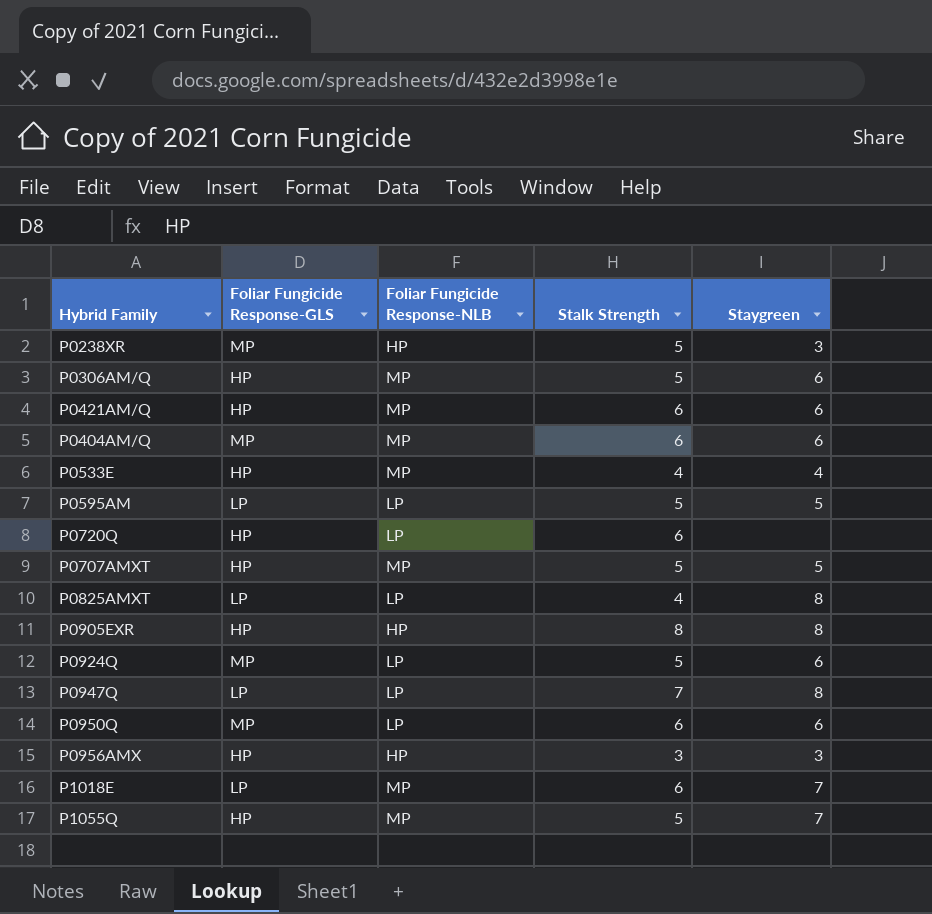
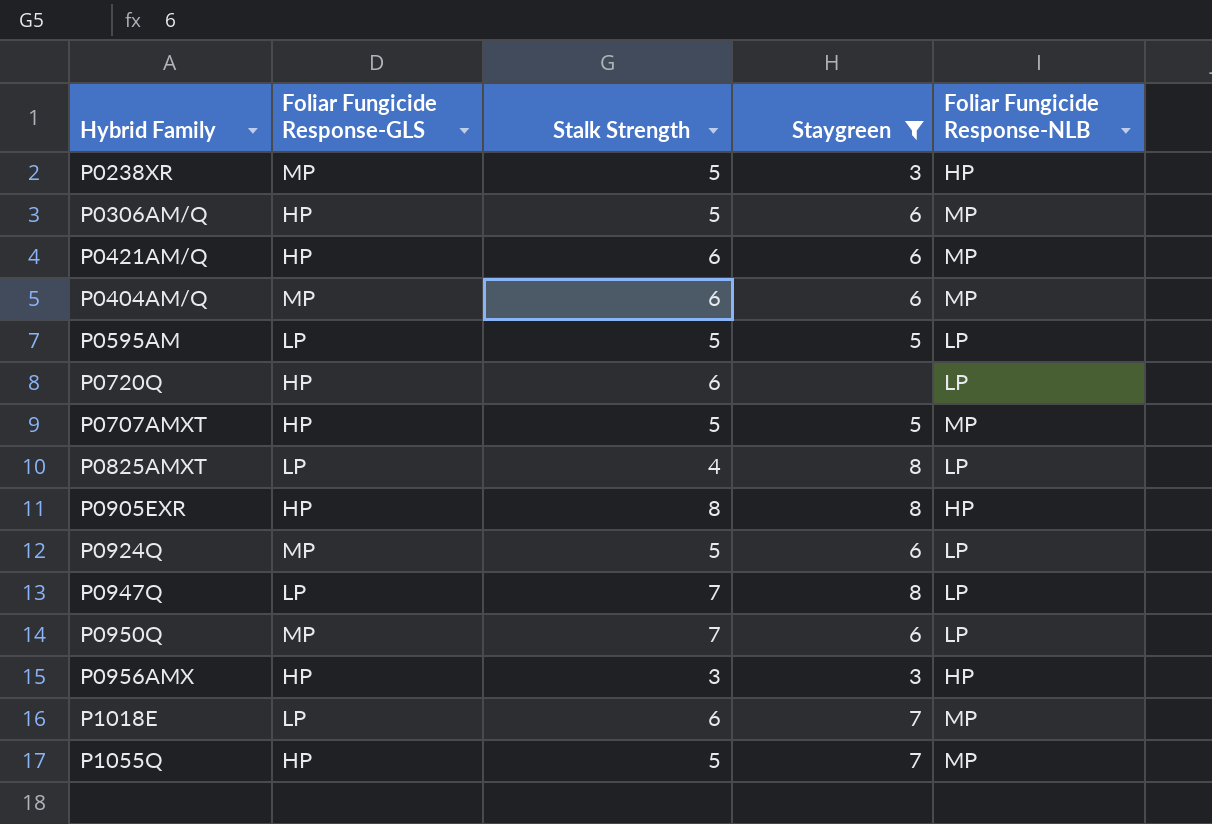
filter: none -> Staygreen != 4
column Foliar Fungicide Response-NLB | position: 3 -> 5
P0950Q | Stalk Strength: 6 -> 7

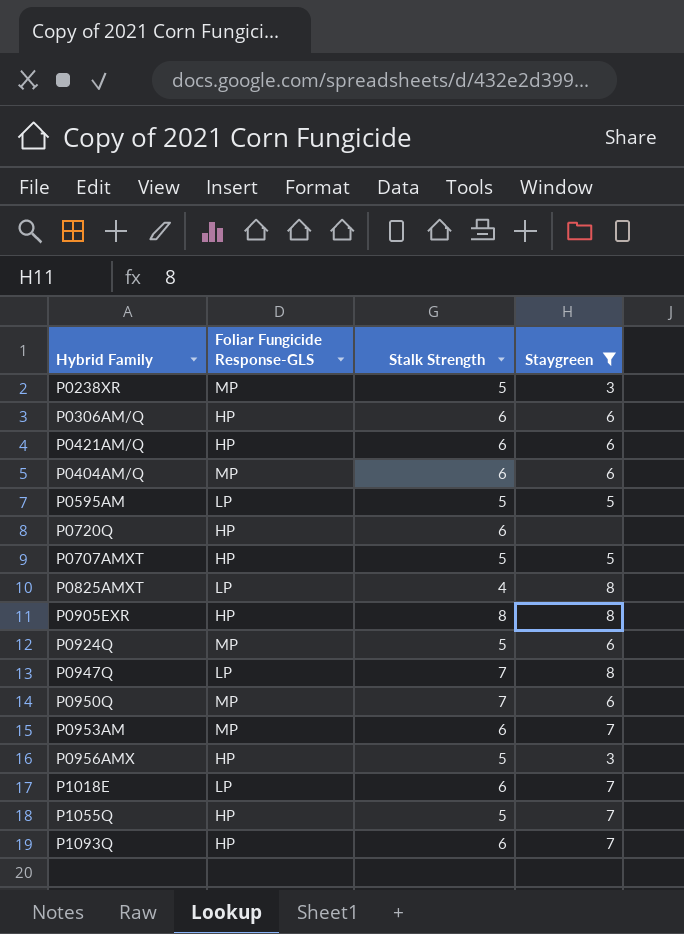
column Foliar Fungicide Response-NLB | position: 5 -> none
P0306AM/Q | Stalk Strength: 5 -> 6
row P0953AM: none -> MP | 6 | 7
P0956AMX | Stalk Strength: 3 -> 5
row P1093Q: none -> HP | 6 | 7

